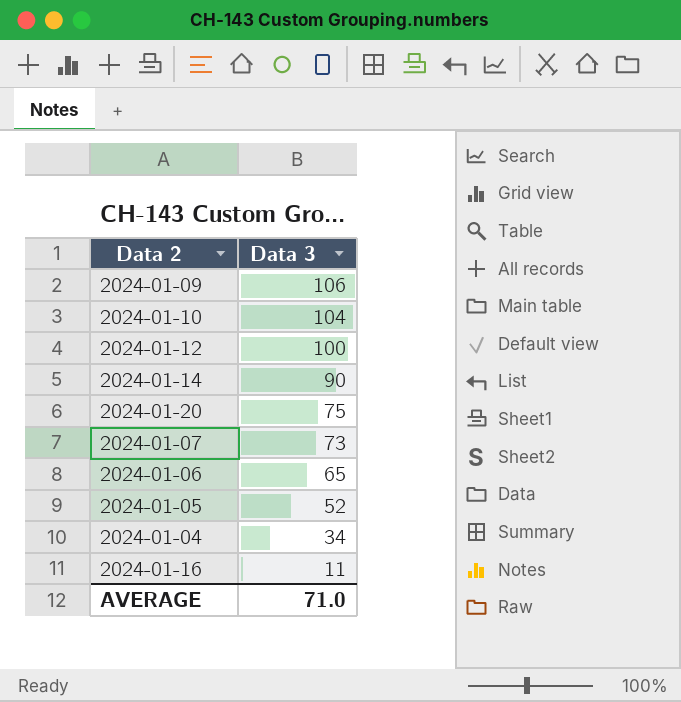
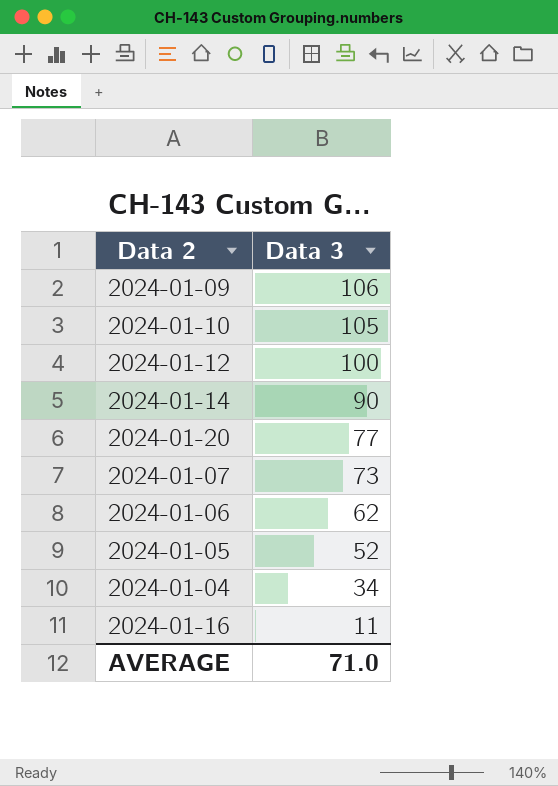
2024-01-10 | Data 3: 104 -> 105
2024-01-20 | Data 3: 75 -> 77
2024-01-06 | Data 3: 65 -> 62

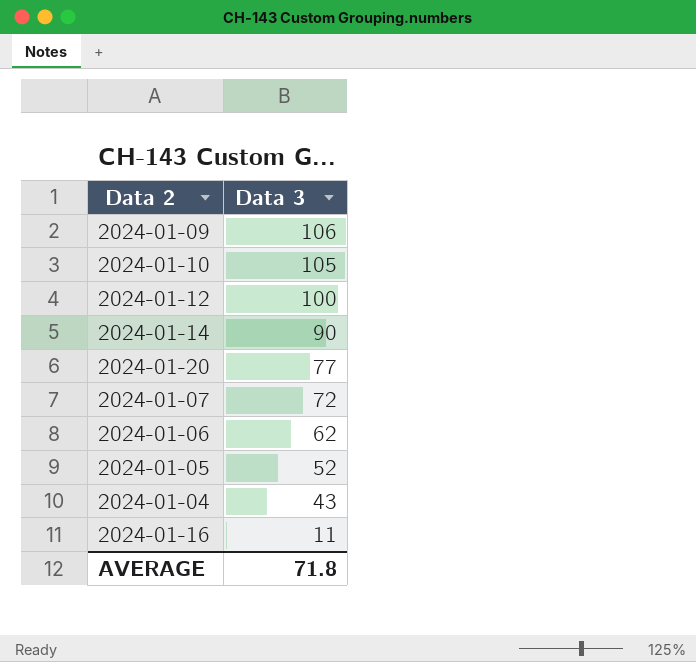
2024-01-07 | Data 3: 73 -> 72
2024-01-04 | Data 3: 34 -> 43
AVERAGE | Data 3: 71.0 -> 71.8

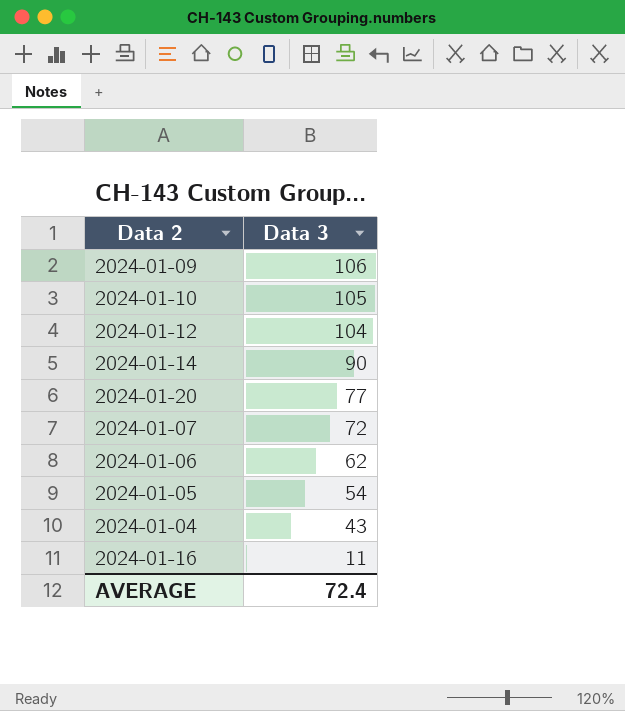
2024-01-12 | Data 3: 100 -> 104
2024-01-05 | Data 3: 52 -> 54
AVERAGE | Data 3: 71.8 -> 72.4

